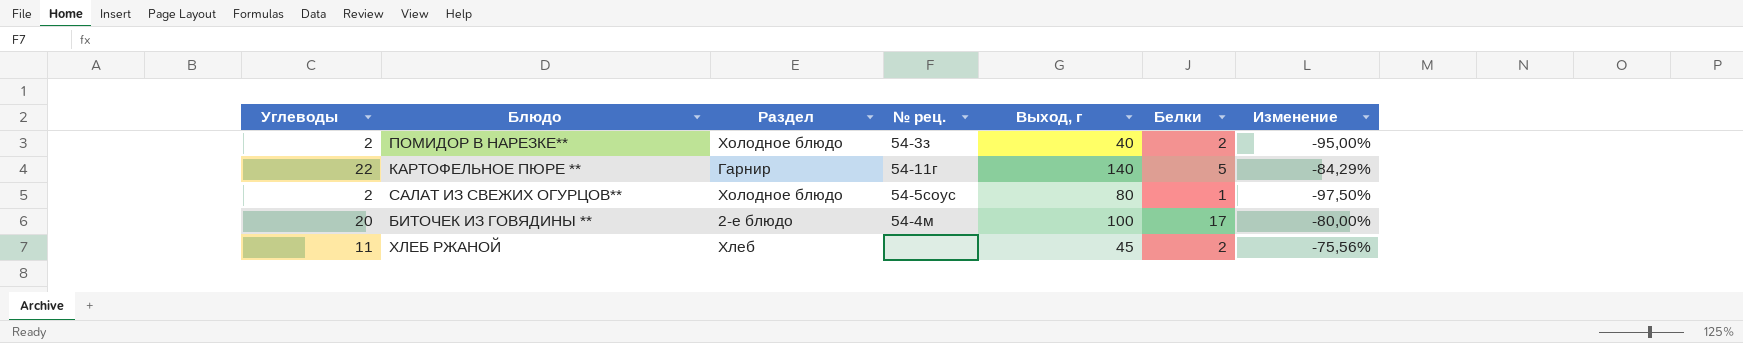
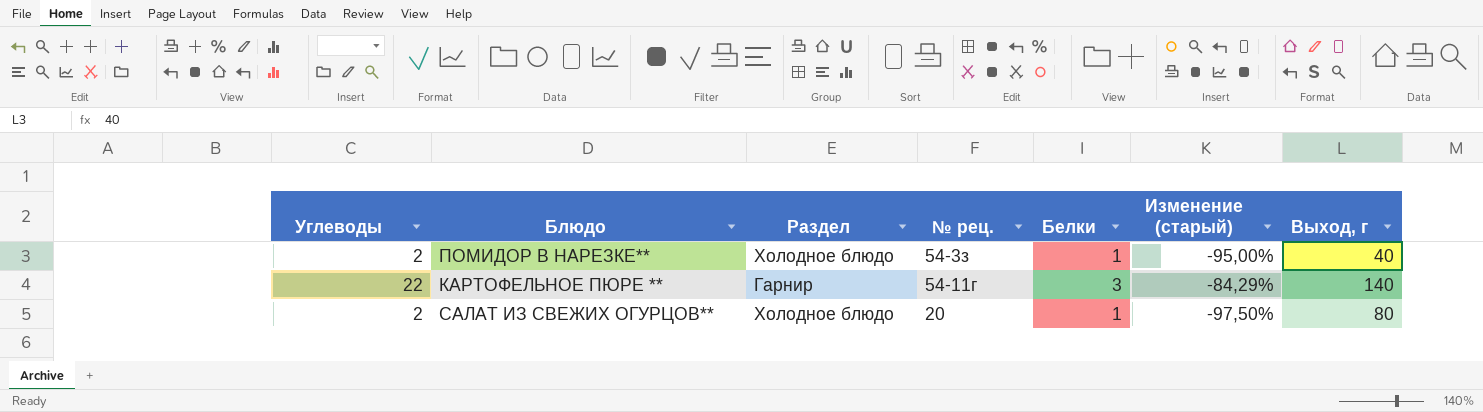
column name: Изменение -> Изменение (старый)
column Выход, г | position: 5 -> 7
row БИТОЧЕК ИЗ ГОВЯДИНЫ **: 20 | 2-е блюдо | 54-4м | 100 | 17 | -80,00% -> none
row ХЛЕБ РЖАНОЙ: 11 | Хлеб | none | 45 | 2 | -75,56% -> none
ПОМИДОР В НАРЕЗКЕ** | Белки: 2 -> 1
КАРТОФЕЛЬНОЕ ПЮРЕ ** | Белки: 5 -> 3
САЛАТ ИЗ СВЕЖИХ ОГУРЦОВ** | № рец.: 54-5соус -> 20

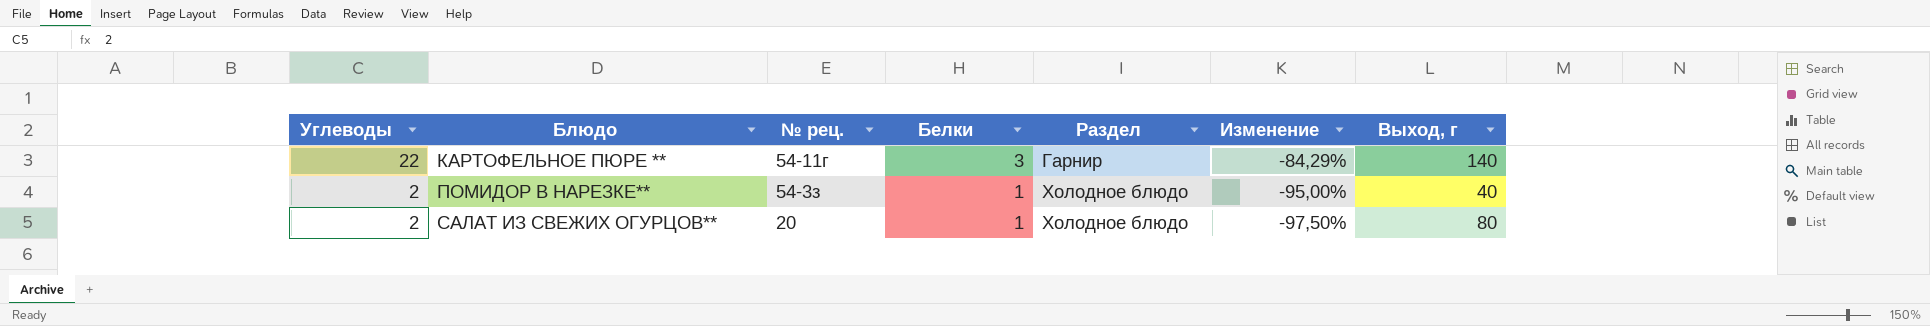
row order: none -> Углеводы descending
column Раздел | position: 3 -> 5
column name: Изменение (старый) -> Изменение

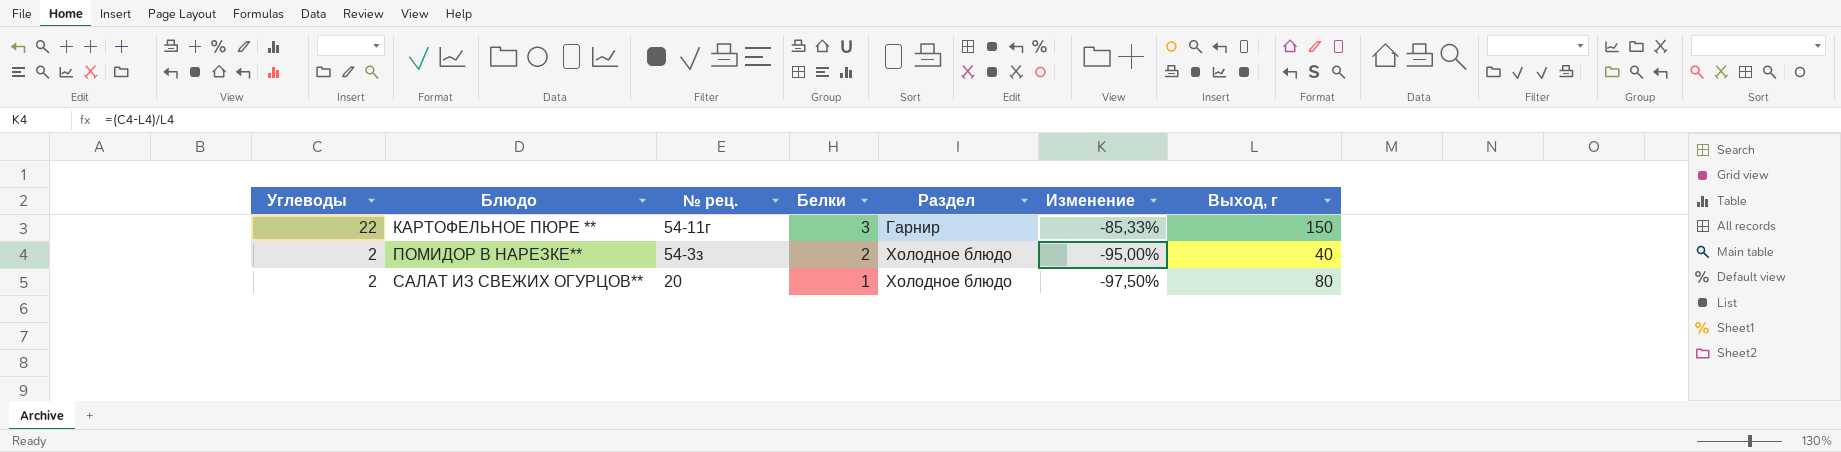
КАРТОФЕЛЬНОЕ ПЮРЕ ** | Изменение: -84,29% -> -85,33%
КАРТОФЕЛЬНОЕ ПЮРЕ ** | Выход, г: 140 -> 150
ПОМИДОР В НАРЕЗКЕ** | Белки: 1 -> 2

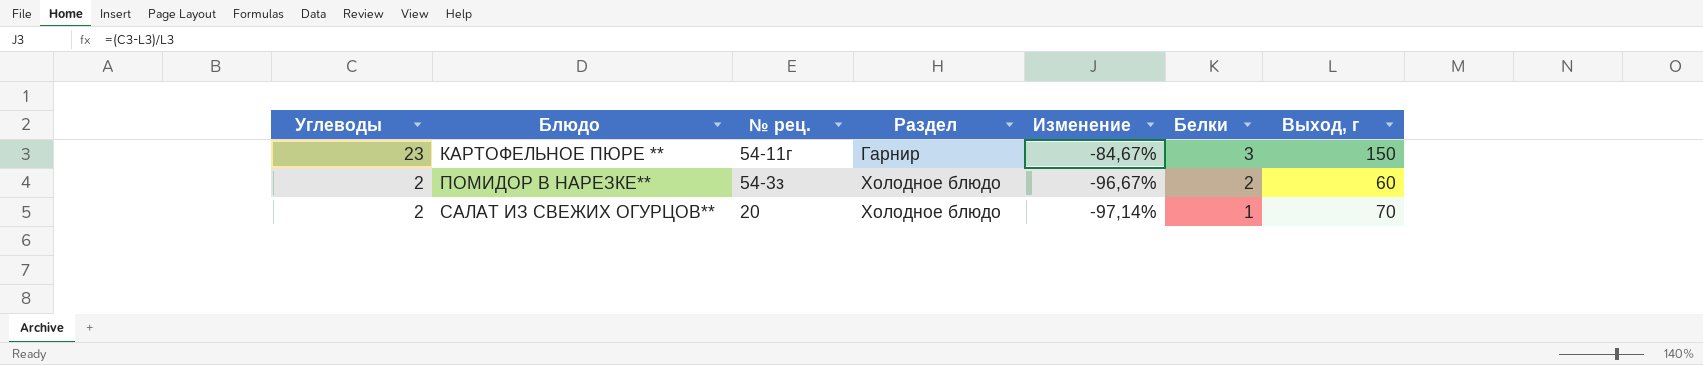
column Белки | position: 4 -> 6
КАРТОФЕЛЬНОЕ ПЮРЕ ** | Углеводы: 22 -> 23
КАРТОФЕЛЬНОЕ ПЮРЕ ** | Изменение: -85,33% -> -84,67%
ПОМИДОР В НАРЕЗКЕ** | Изменение: -95,00% -> -96,67%
ПОМИДОР В НАРЕЗКЕ** | Выход, г: 40 -> 60
САЛАТ ИЗ СВЕЖИХ ОГУРЦОВ** | Изменение: -97,50% -> -97,14%
САЛАТ ИЗ СВЕЖИХ ОГУРЦОВ** | Выход, г: 80 -> 70

